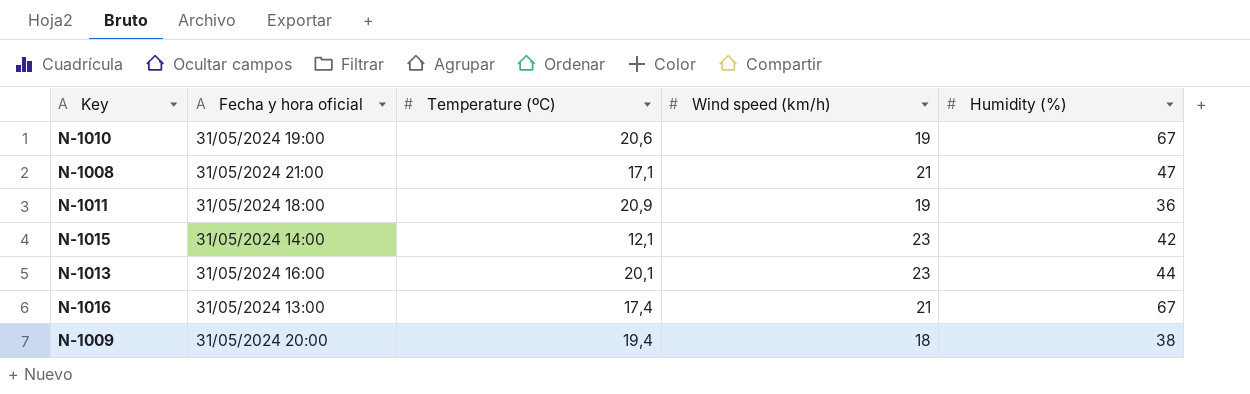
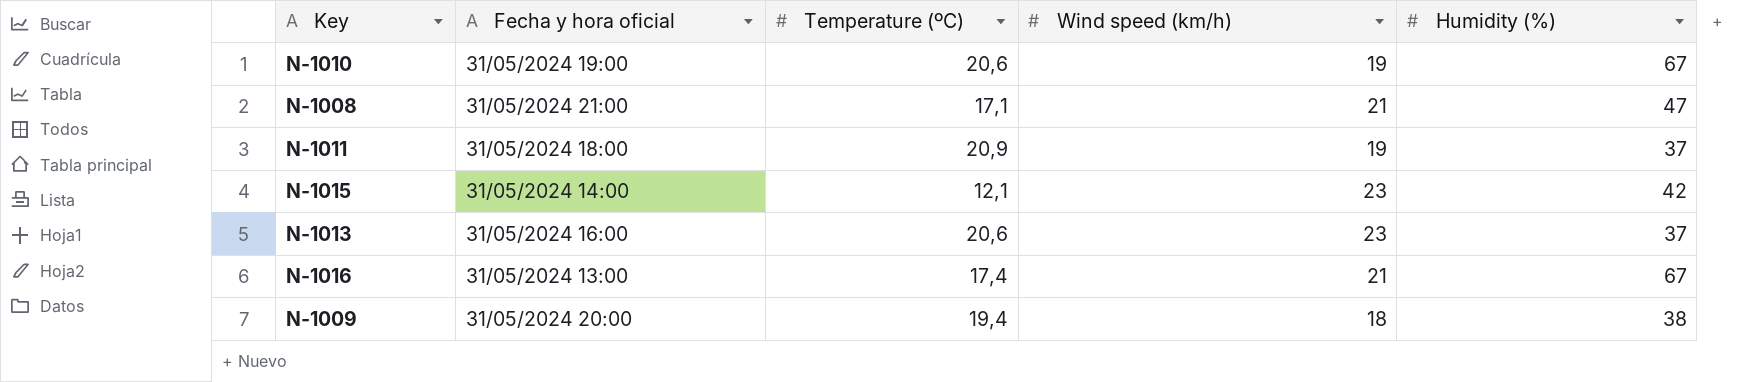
N-1011 | Humidity (%): 36 -> 37
N-1013 | Temperature (ºC): 20,1 -> 20,6
N-1013 | Humidity (%): 44 -> 37

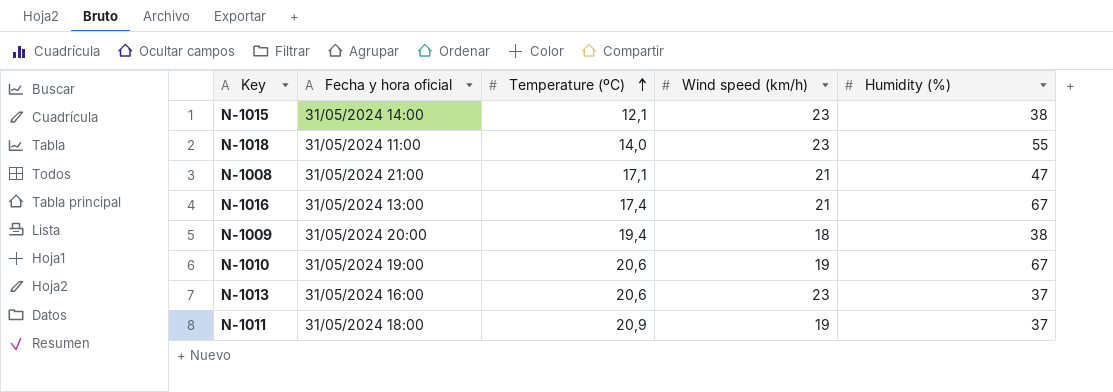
row order: none -> Temperature (ºC) ascending
N-1015 | Humidity (%): 42 -> 38
row N-1018: none -> 31/05/2024 11:00 | 14,0 | 23 | 55

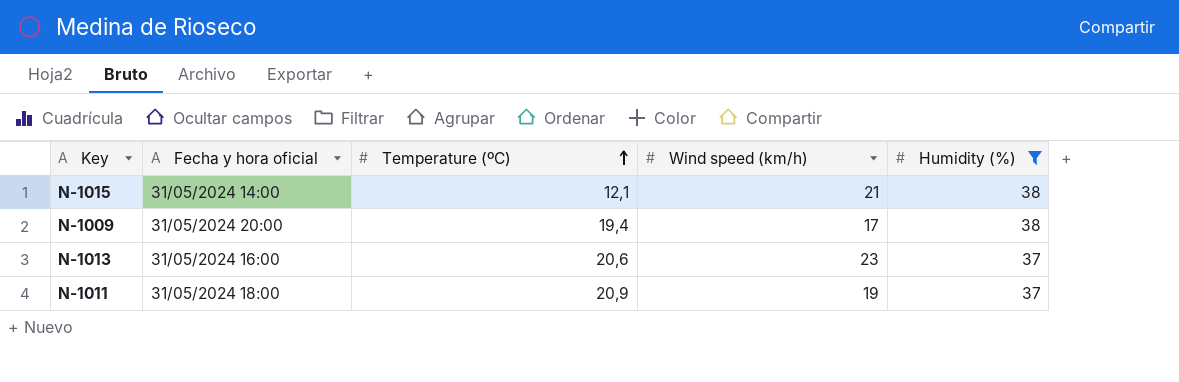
filter: none -> Humidity (%) <= 38
N-1015 | Wind speed (km/h): 23 -> 21
N-1009 | Wind speed (km/h): 18 -> 17

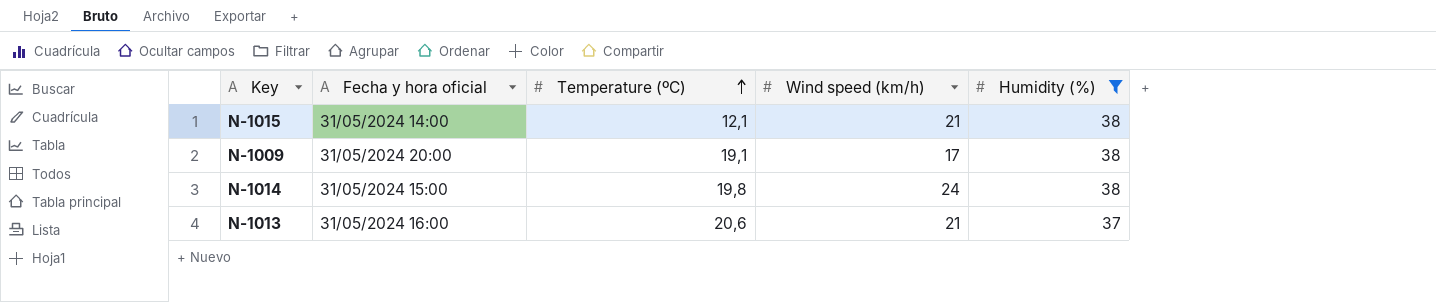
row N-1011: 31/05/2024 18:00 | 20,9 | 19 | 37 -> none
N-1009 | Temperature (ºC): 19,4 -> 19,1
row N-1014: none -> 31/05/2024 15:00 | 19,8 | 24 | 38
N-1013 | Wind speed (km/h): 23 -> 21

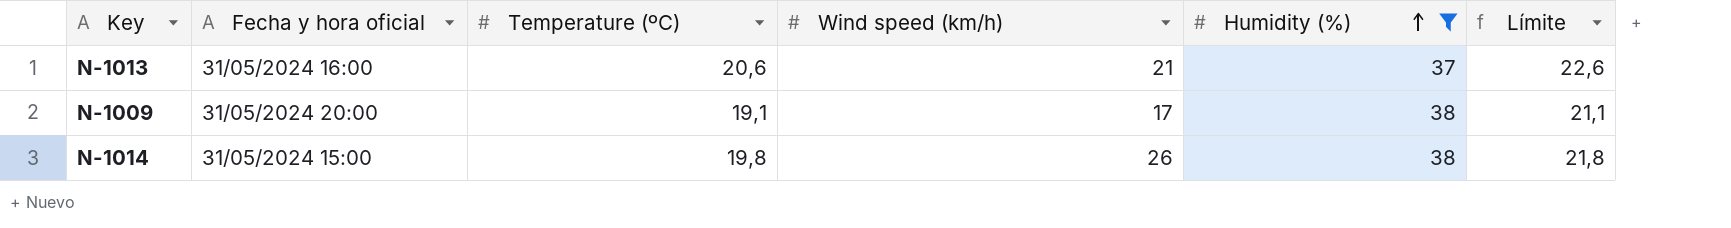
row order: Temperature (ºC) ascending -> Humidity (%) ascending
column Límite | formula: none -> [Temperature (ºC)] + 2
row N-1015: 31/05/2024 14:00 | 12,1 | 21 | 38 -> none
N-1014 | Wind speed (km/h): 24 -> 26

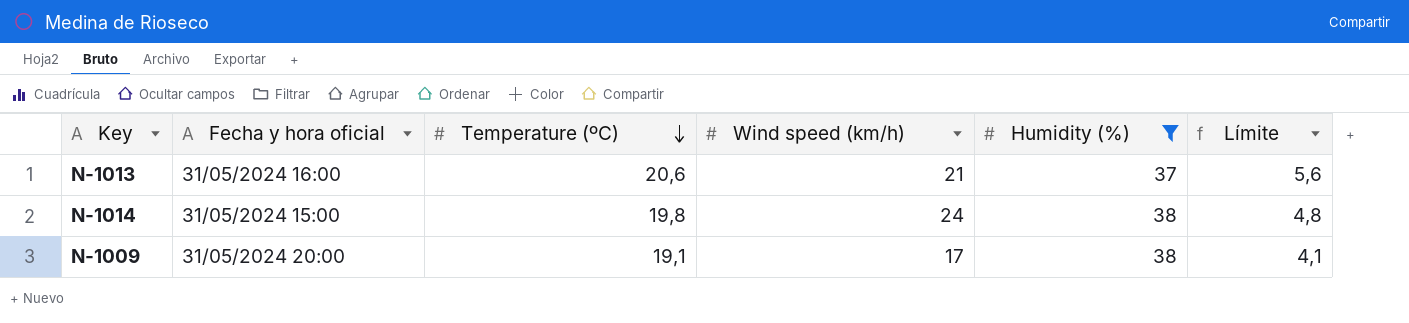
row order: Humidity (%) ascending -> Temperature (ºC) descending
column Límite | formula: [Temperature (ºC)] + 2 -> [Temperature (ºC)] - 15
N-1014 | Wind speed (km/h): 26 -> 24

